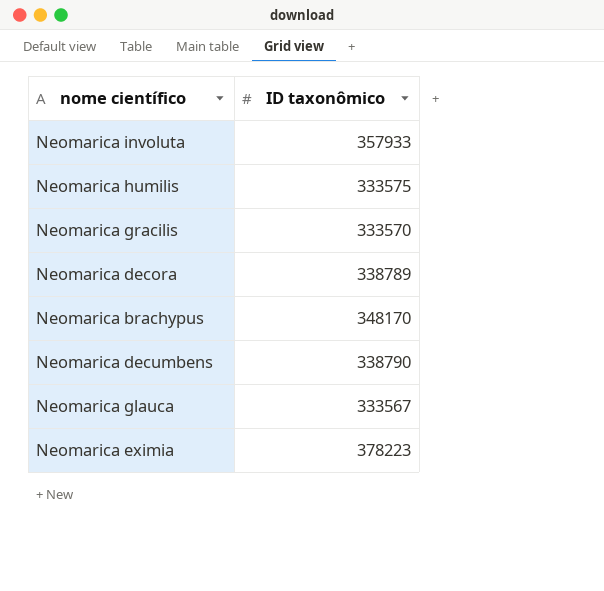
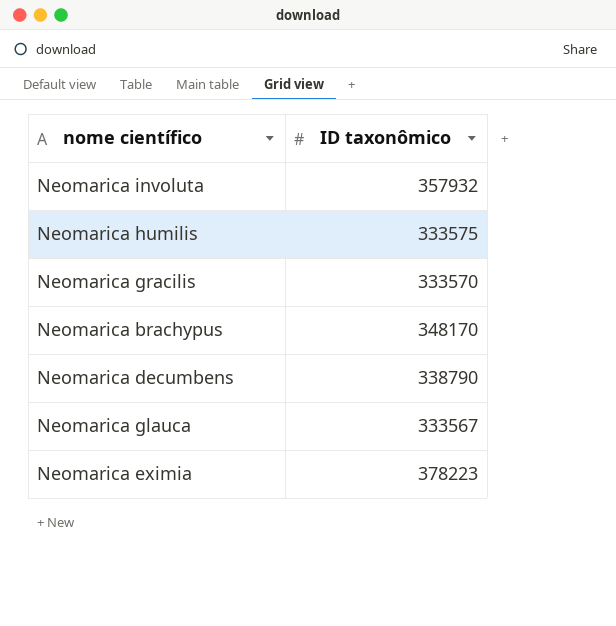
row Neomarica decora: 338789 -> none
Neomarica involuta | ID taxonômico: 357933 -> 357932

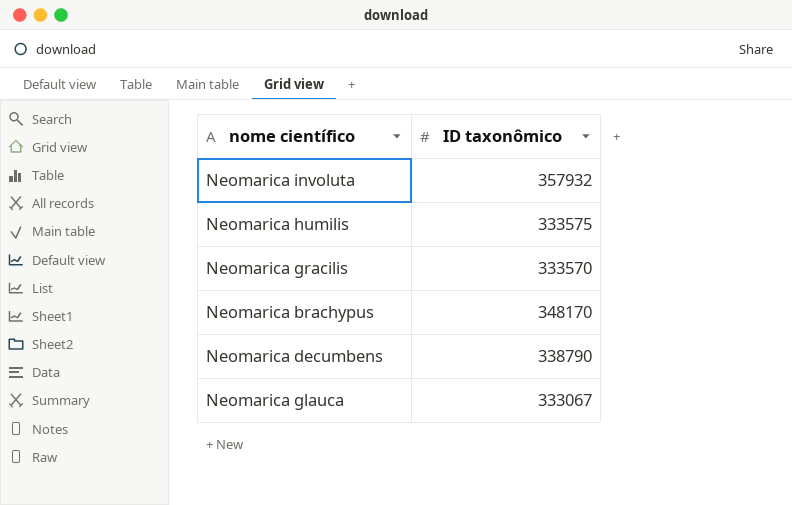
row Neomarica eximia: 378223 -> none
Neomarica glauca | ID taxonômico: 333567 -> 333067

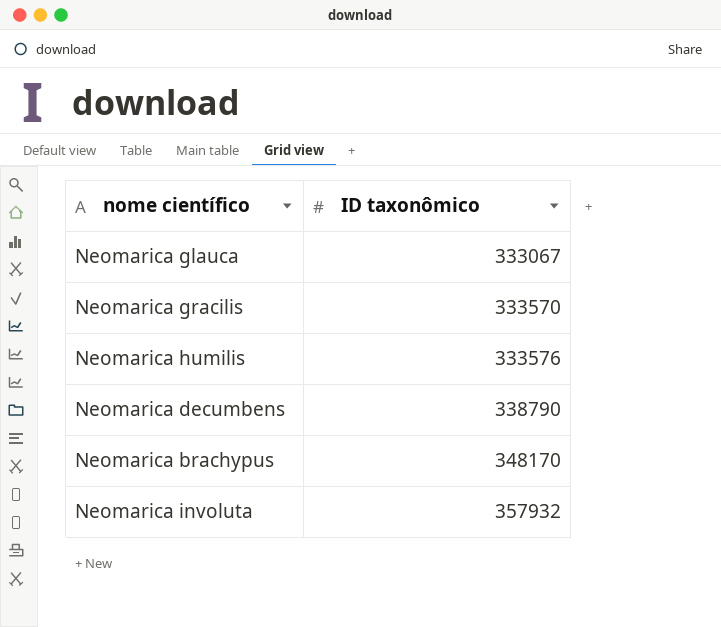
row order: none -> ID taxonômico ascending
Neomarica humilis | ID taxonômico: 333575 -> 333576

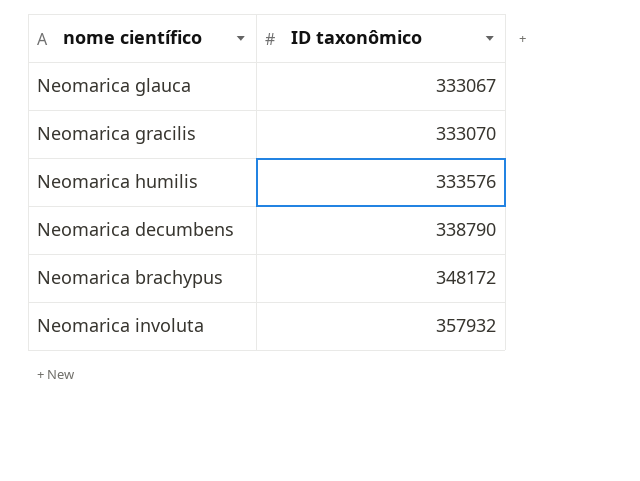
Neomarica gracilis | ID taxonômico: 333570 -> 333070
Neomarica brachypus | ID taxonômico: 348170 -> 348172

